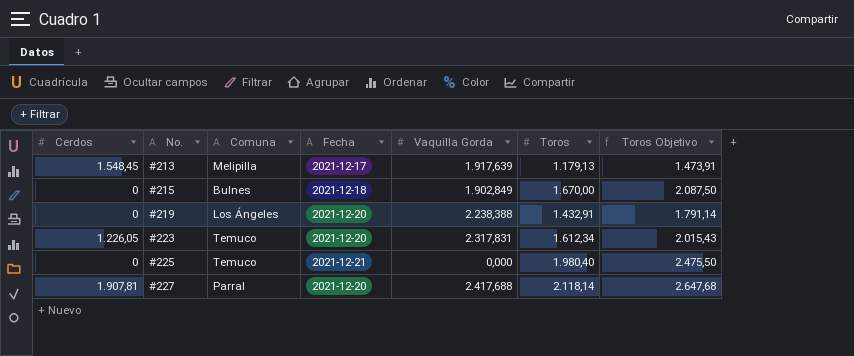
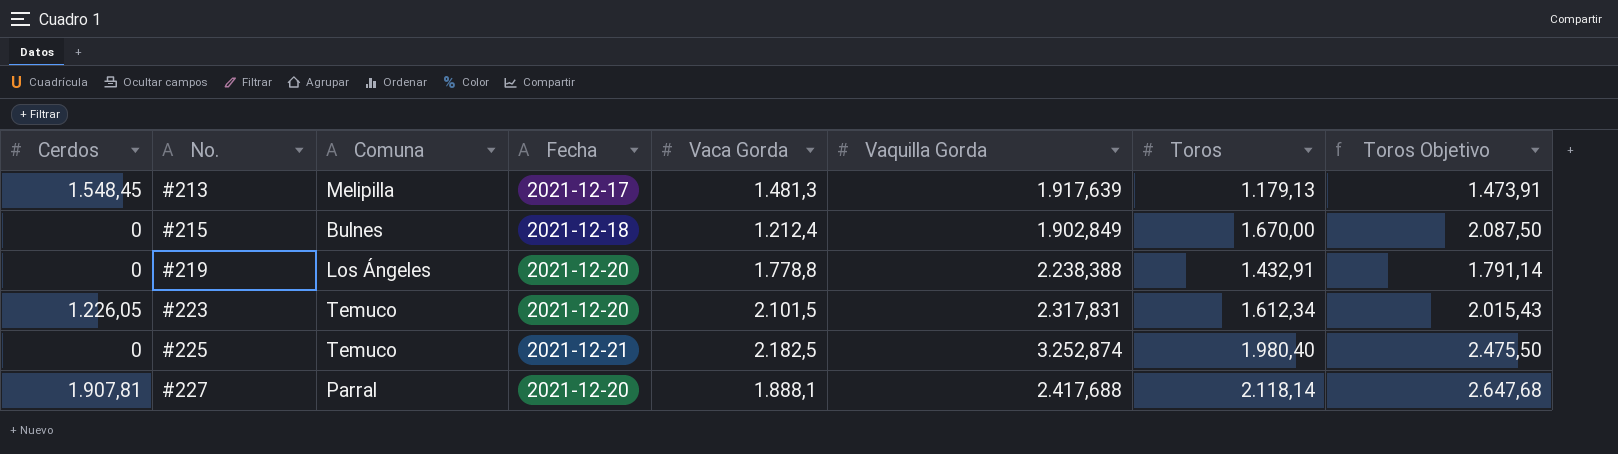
column Vaca Gorda | position: none -> 5
#225 | Vaquilla Gorda: 0,000 -> 3.252,874

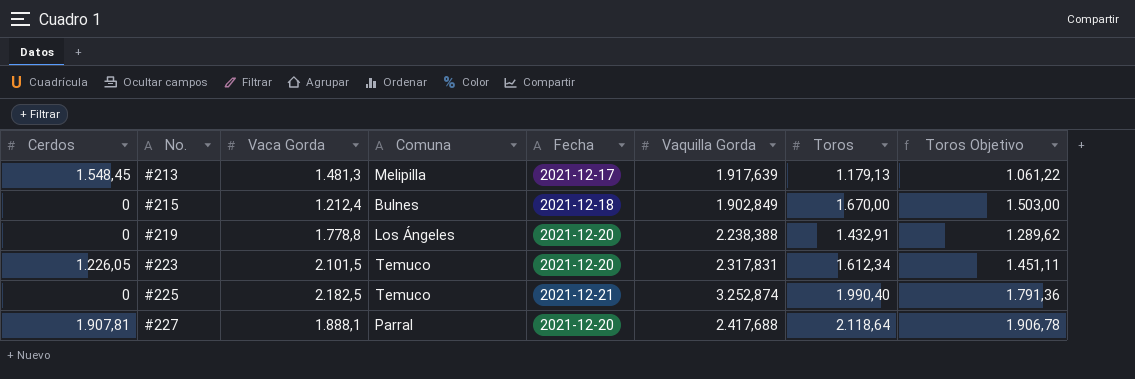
column Vaca Gorda | position: 5 -> 3
column Toros Objetivo | formula: [Toros] * 1,25 -> [Toros] * 0,9
#225 | Toros: 1.980,40 -> 1.990,40
#227 | Toros: 2.118,14 -> 2.118,64

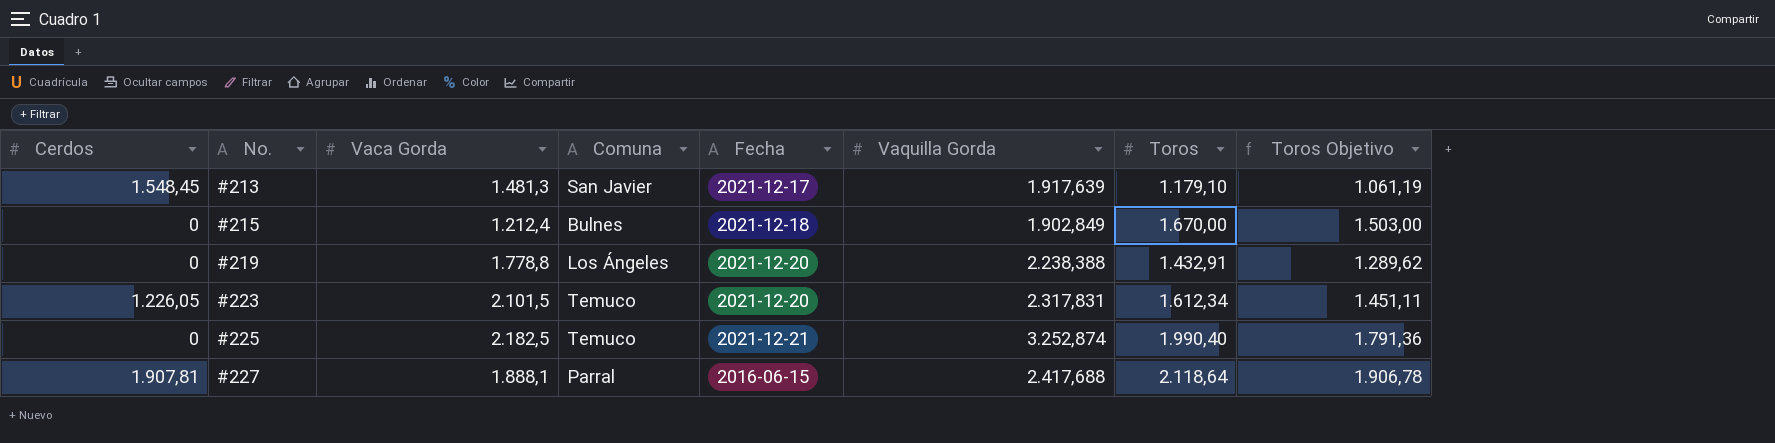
#213 | Comuna: Melipilla -> San Javier
#213 | Toros: 1.179,13 -> 1.179,10
#213 | Toros Objetivo: 1.061,22 -> 1.061,19
#227 | Fecha: 2021-12-20 -> 2016-06-15

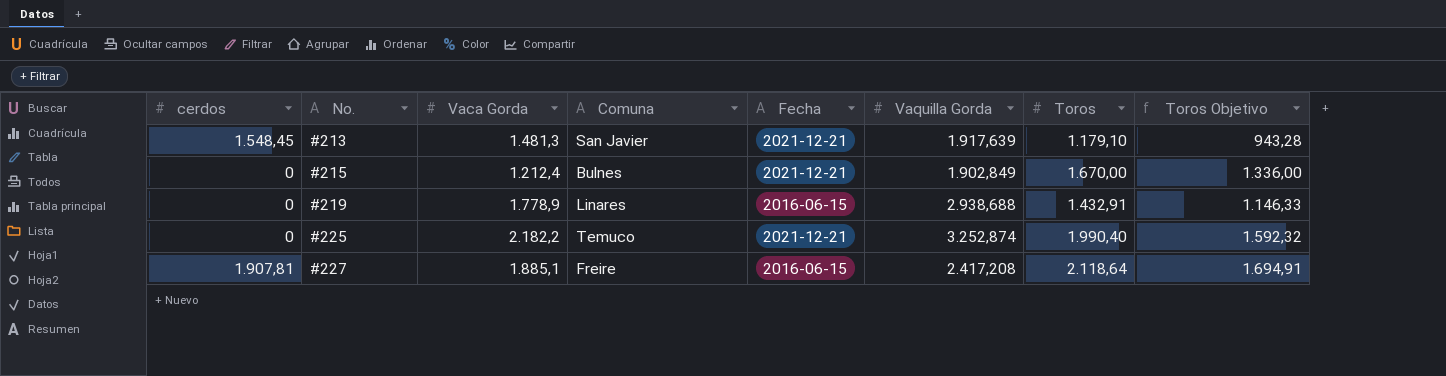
column name: Cerdos -> cerdos
column Toros Objetivo | formula: [Toros] * 0,9 -> [Toros] * 0,8
row #223: 1.226,05 | 2.101,5 | Temuco | 2021-12-20 | 2.317,831 | 1.612,34 | 1.451,11 -> none
#213 | Fecha: 2021-12-17 -> 2021-12-21
#215 | Fecha: 2021-12-18 -> 2021-12-21
#219 | Vaca Gorda: 1.778,8 -> 1.778,9
#219 | Comuna: Los Ángeles -> Linares
#219 | Fecha: 2021-12-20 -> 2016-06-15
#219 | Vaquilla Gorda: 2.238,388 -> 2.938,688
#225 | Vaca Gorda: 2.182,5 -> 2.182,2
#227 | Vaca Gorda: 1.888,1 -> 1.885,1
#227 | Comuna: Parral -> Freire
#227 | Vaquilla Gorda: 2.417,688 -> 2.417,208

